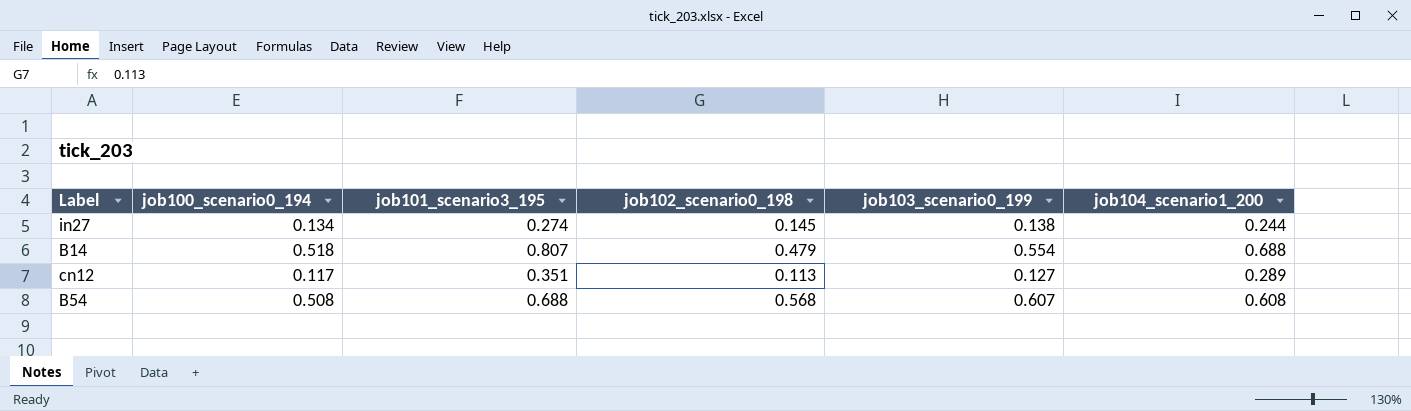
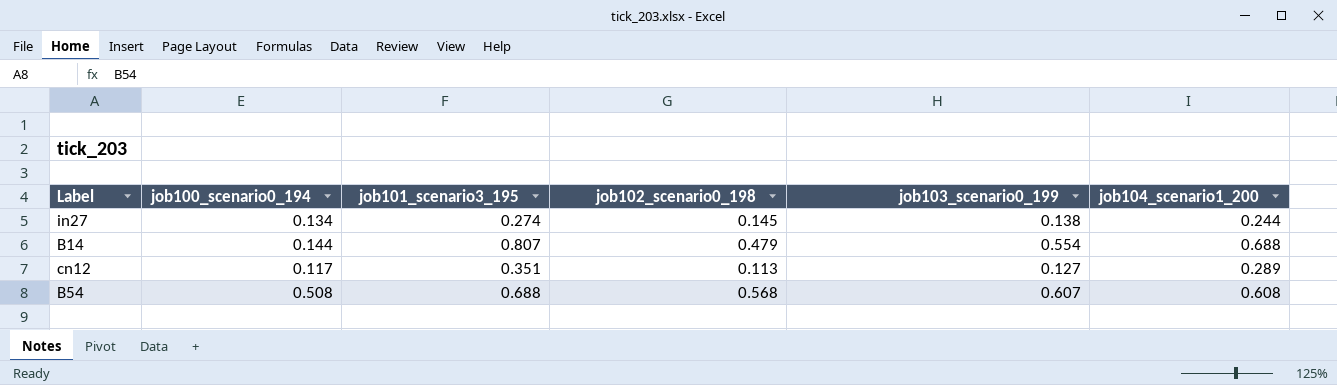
B14 | job100_scenario0_194: 0.518 -> 0.144

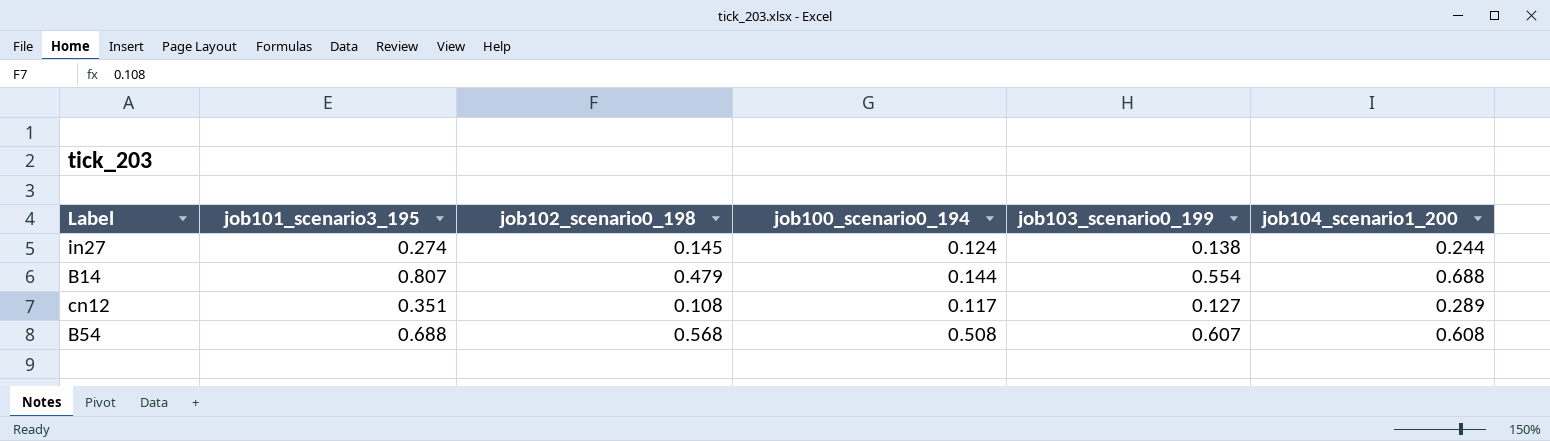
column job100_scenario0_194 | position: 2 -> 4
in27 | job100_scenario0_194: 0.134 -> 0.124
cn12 | job102_scenario0_198: 0.113 -> 0.108

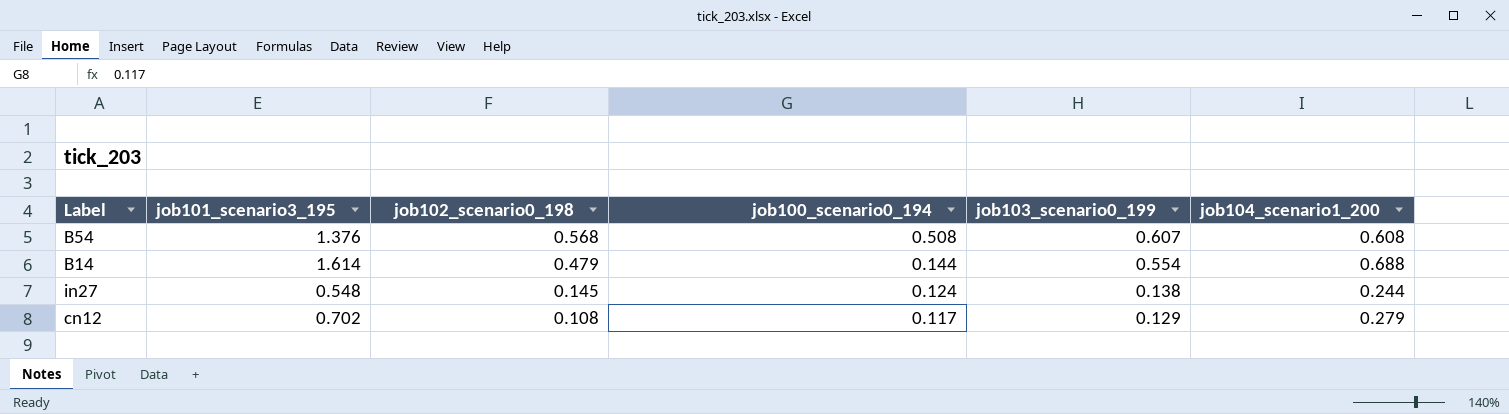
row order: none -> job102_scenario0_198 descending
B54 | job101_scenario3_195: 0.688 -> 1.376
B14 | job101_scenario3_195: 0.807 -> 1.614
in27 | job101_scenario3_195: 0.274 -> 0.548
cn12 | job101_scenario3_195: 0.351 -> 0.702
cn12 | job103_scenario0_199: 0.127 -> 0.129
cn12 | job104_scenario1_200: 0.289 -> 0.279

